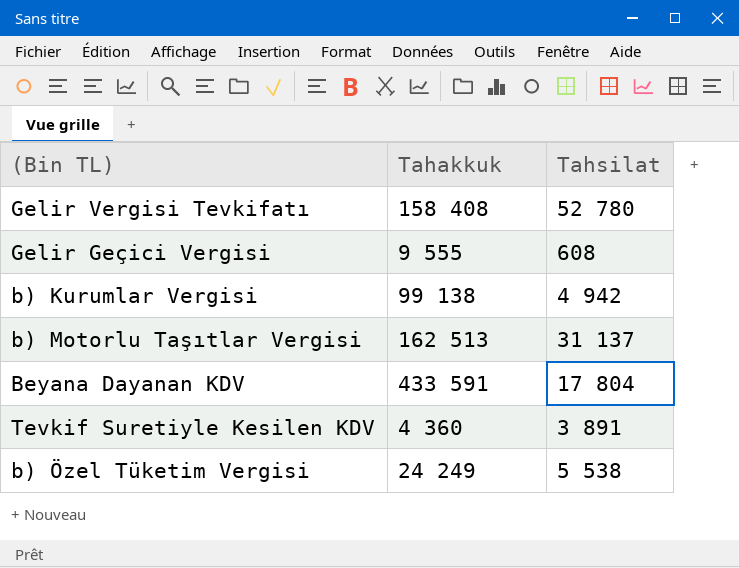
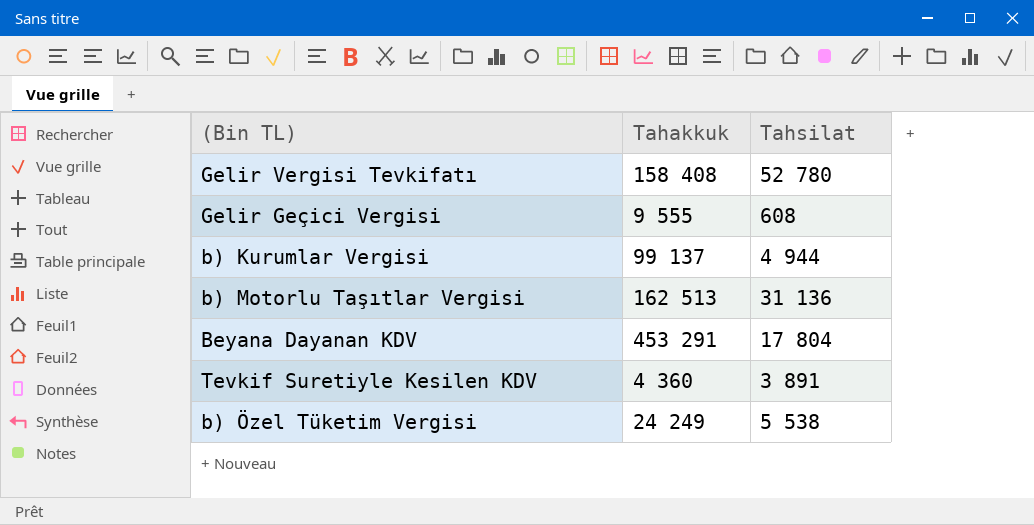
b) Kurumlar Vergisi | Tahakkuk: 99 138 -> 99 137
b) Kurumlar Vergisi | Tahsilat: 4 942 -> 4 944
b) Motorlu Taşıtlar Vergisi | Tahsilat: 31 137 -> 31 136
Beyana Dayanan KDV | Tahakkuk: 433 591 -> 453 291

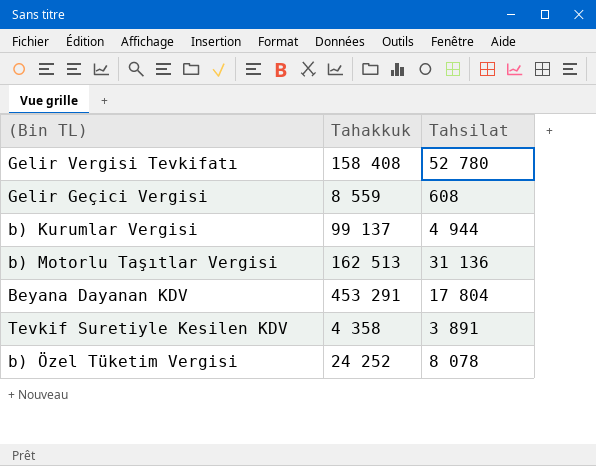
Gelir Geçici Vergisi | Tahakkuk: 9 555 -> 8 559
Tevkif Suretiyle Kesilen KDV | Tahakkuk: 4 360 -> 4 358
b) Özel Tüketim Vergisi | Tahakkuk: 24 249 -> 24 252
b) Özel Tüketim Vergisi | Tahsilat: 5 538 -> 8 078

